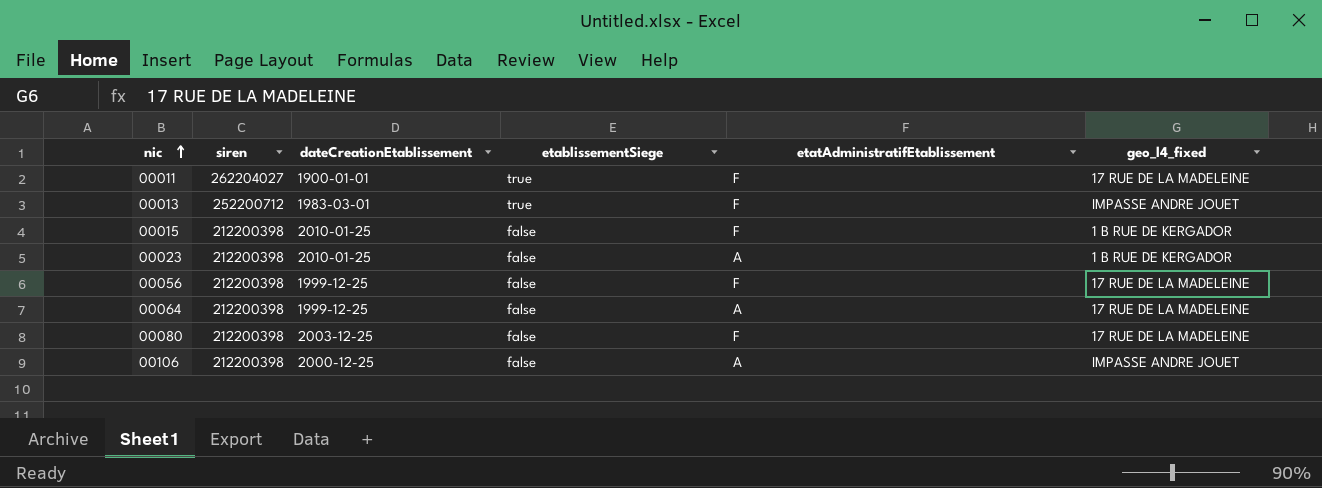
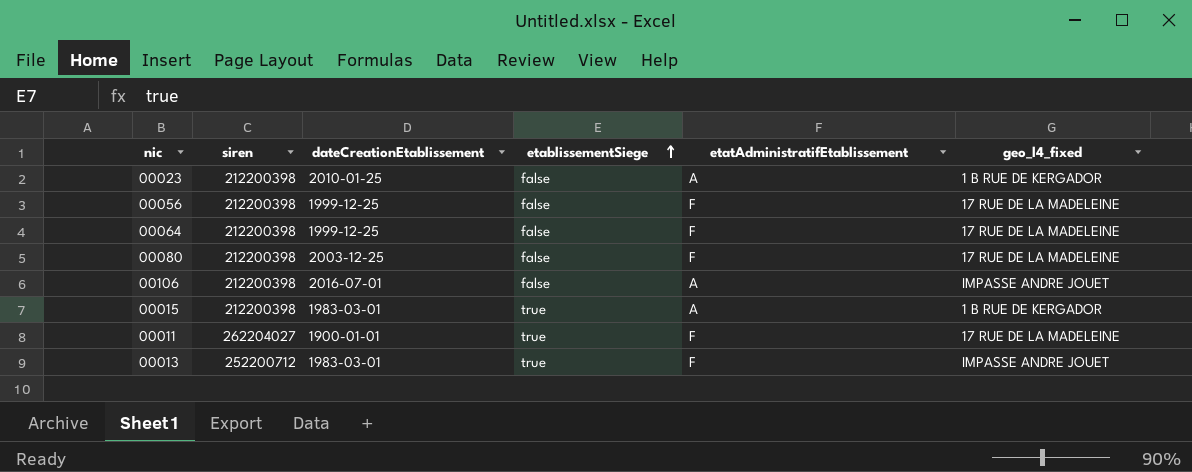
row order: nic ascending -> etablissementSiege ascending
00064 | etatAdministratifEtablissement: A -> F
00106 | dateCreationEtablissement: 2000-12-25 -> 2016-07-01
00015 | dateCreationEtablissement: 2010-01-25 -> 1983-03-01
00015 | etablissementSiege: false -> true
00015 | etatAdministratifEtablissement: F -> A

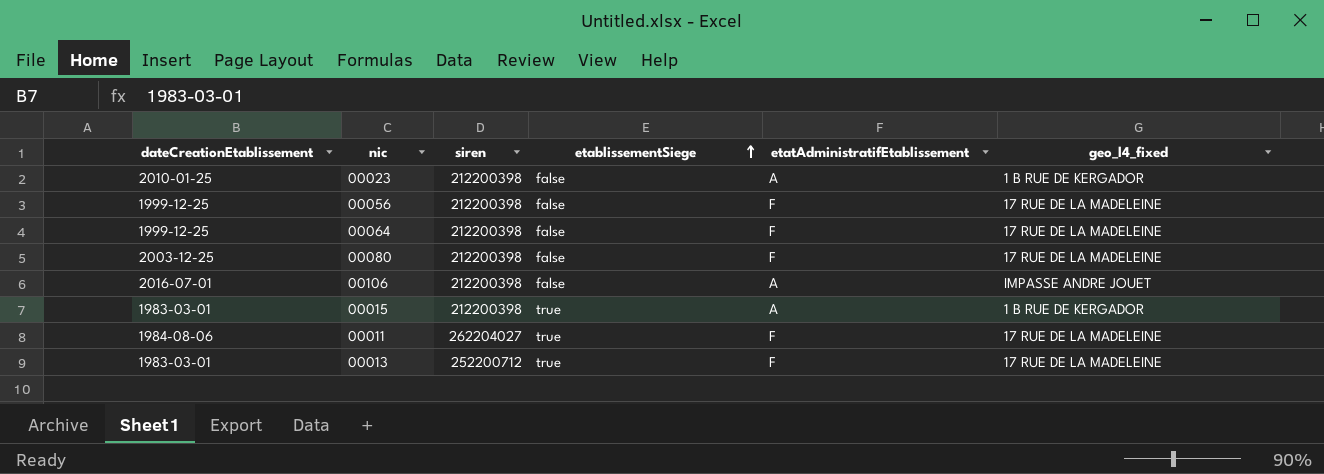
column dateCreationEtablissement | position: 3 -> 1
00011 | dateCreationEtablissement: 1900-01-01 -> 1984-08-06
00013 | geo_l4_fixed: IMPASSE ANDRE JOUET -> 17 RUE DE LA MADELEINE

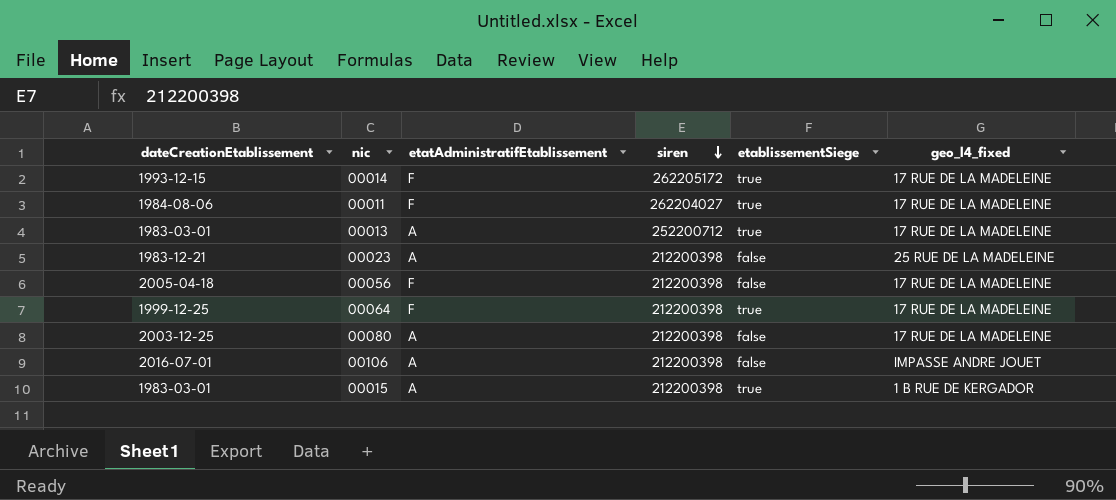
row order: etablissementSiege ascending -> siren descending
column etatAdministratifEtablissement | position: 5 -> 3
row 00014: none -> 1993-12-15 | F | 262205172 | true | 17 RUE DE LA MADELEINE
00013 | etatAdministratifEtablissement: F -> A
00023 | dateCreationEtablissement: 2010-01-25 -> 1983-12-21
00023 | geo_l4_fixed: 1 B RUE DE KERGADOR -> 25 RUE DE LA MADELEINE
00056 | dateCreationEtablissement: 1999-12-25 -> 2005-04-18
00064 | etablissementSiege: false -> true
00080 | etatAdministratifEtablissement: F -> A

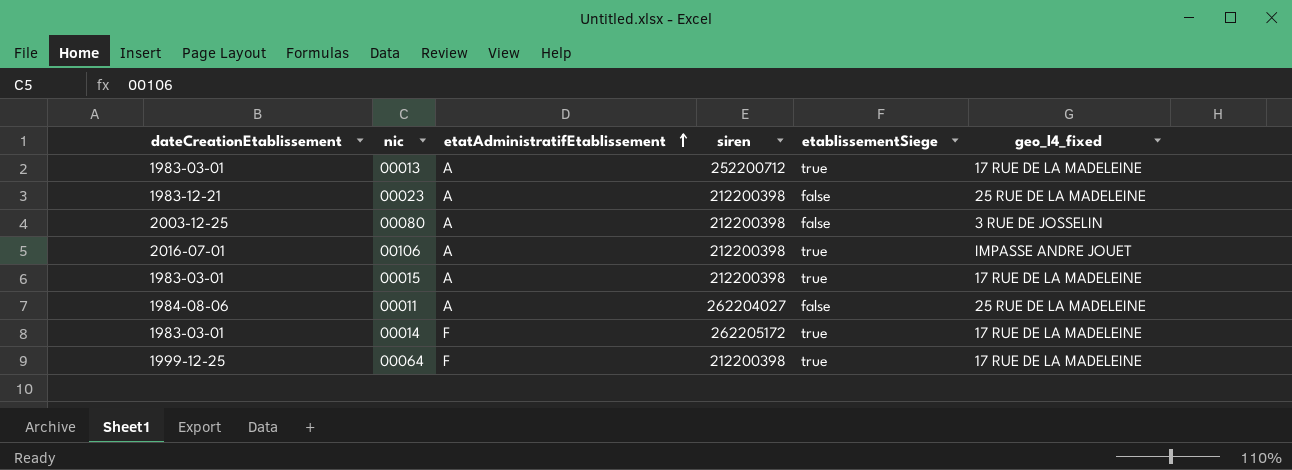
row order: siren descending -> etatAdministratifEtablissement ascending
row 00056: 2005-04-18 | F | 212200398 | false | 17 RUE DE LA MADELEINE -> none
00080 | geo_l4_fixed: 17 RUE DE LA MADELEINE -> 3 RUE DE JOSSELIN
00106 | etablissementSiege: false -> true
00015 | geo_l4_fixed: 1 B RUE DE KERGADOR -> 17 RUE DE LA MADELEINE
00011 | etatAdministratifEtablissement: F -> A
00011 | etablissementSiege: true -> false
00011 | geo_l4_fixed: 17 RUE DE LA MADELEINE -> 25 RUE DE LA MADELEINE
00014 | dateCreationEtablissement: 1993-12-15 -> 1983-03-01

